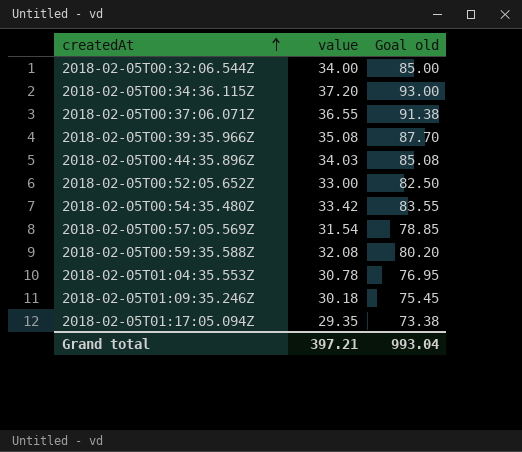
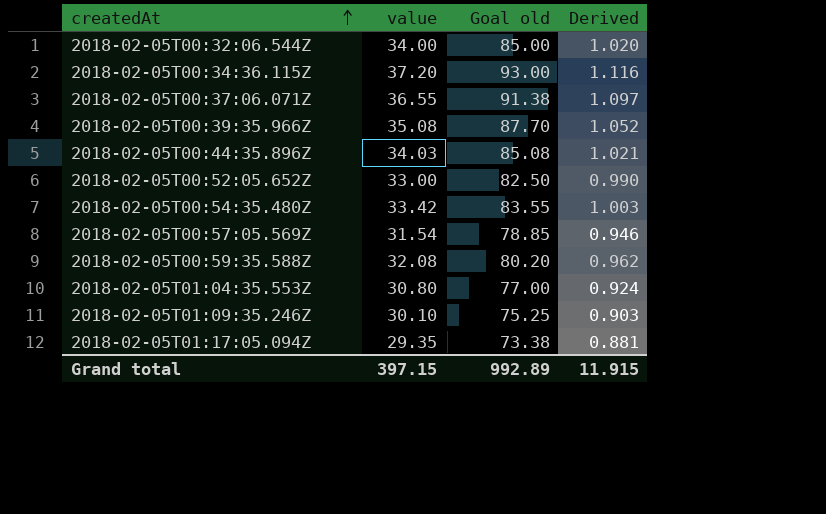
column Derived | formula: none -> [value] * 0.03
2018-02-05T01:04:35.553Z | value: 30.78 -> 30.80
2018-02-05T01:04:35.553Z | Goal old: 76.95 -> 77.00
2018-02-05T01:09:35.246Z | value: 30.18 -> 30.10
2018-02-05T01:09:35.246Z | Goal old: 75.45 -> 75.25
Grand total | value: 397.21 -> 397.15
Grand total | Goal old: 993.04 -> 992.89

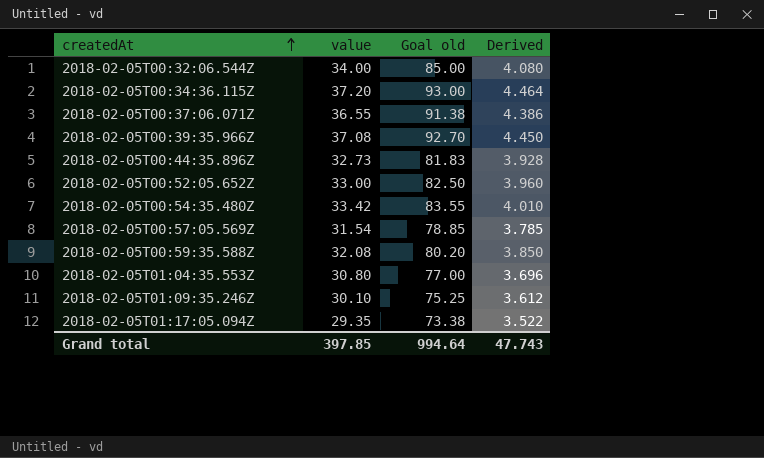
column Derived | formula: [value] * 0.03 -> [value] * 0.12
2018-02-05T00:39:35.966Z | value: 35.08 -> 37.08
2018-02-05T00:39:35.966Z | Goal old: 87.70 -> 92.70
2018-02-05T00:44:35.896Z | value: 34.03 -> 32.73
2018-02-05T00:44:35.896Z | Goal old: 85.08 -> 81.83
Grand total | value: 397.15 -> 397.85
Grand total | Goal old: 992.89 -> 994.64
Grand total | Derived: 11.915 -> 47.743

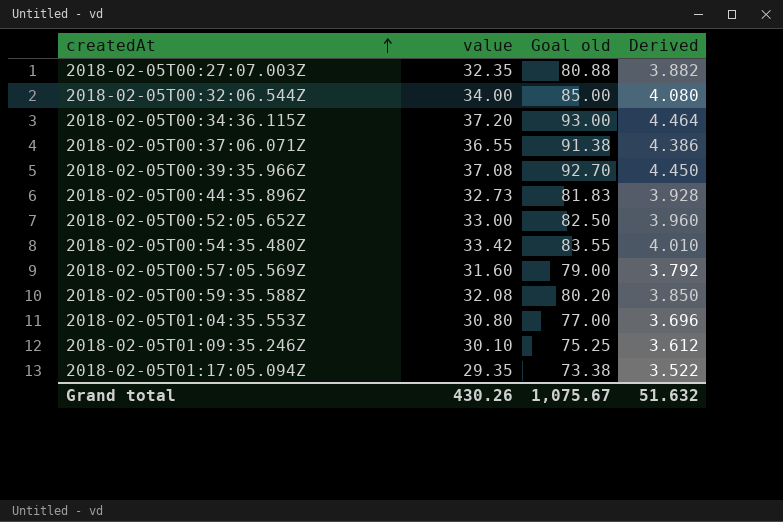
row 2018-02-05T00:27:07.003Z: none -> 32.35 | 80.88 | 3.882
2018-02-05T00:57:05.569Z | value: 31.54 -> 31.60
2018-02-05T00:57:05.569Z | Goal old: 78.85 -> 79.00
2018-02-05T00:57:05.569Z | Derived: 3.785 -> 3.792
Grand total | value: 397.85 -> 430.26
Grand total | Goal old: 994.64 -> 1,075.67
Grand total | Derived: 47.743 -> 51.632

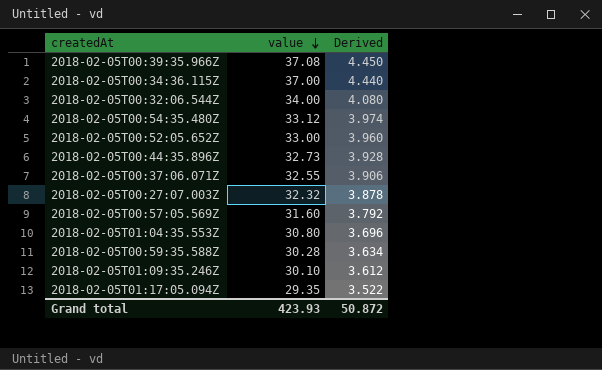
row order: createdAt ascending -> value descending
column Goal old | formula: [value] * 2.5 -> none
2018-02-05T00:34:36.115Z | value: 37.20 -> 37.00
2018-02-05T00:34:36.115Z | Derived: 4.464 -> 4.440
2018-02-05T00:54:35.480Z | value: 33.42 -> 33.12
2018-02-05T00:54:35.480Z | Derived: 4.010 -> 3.974
2018-02-05T00:37:06.071Z | value: 36.55 -> 32.55
2018-02-05T00:37:06.071Z | Derived: 4.386 -> 3.906
2018-02-05T00:27:07.003Z | value: 32.35 -> 32.32
2018-02-05T00:27:07.003Z | Derived: 3.882 -> 3.878
2018-02-05T00:59:35.588Z | value: 32.08 -> 30.28
2018-02-05T00:59:35.588Z | Derived: 3.850 -> 3.634
Grand total | value: 430.26 -> 423.93
Grand total | Derived: 51.632 -> 50.872

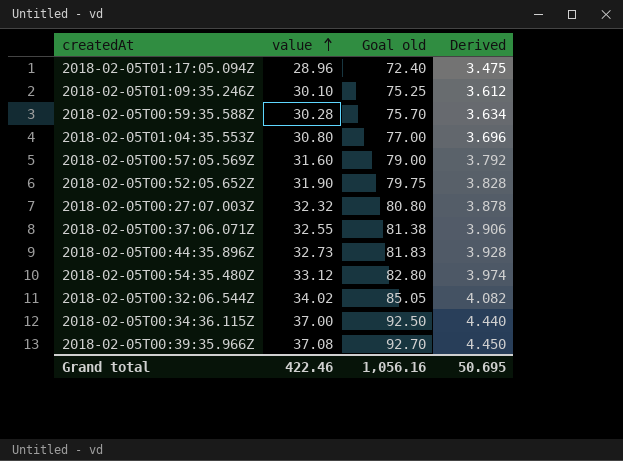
row order: value descending -> value ascending
column Goal old | formula: none -> [value] * 2.5
2018-02-05T01:17:05.094Z | value: 29.35 -> 28.96
2018-02-05T01:17:05.094Z | Derived: 3.522 -> 3.475
2018-02-05T00:52:05.652Z | value: 33.00 -> 31.90
2018-02-05T00:52:05.652Z | Derived: 3.960 -> 3.828
2018-02-05T00:32:06.544Z | value: 34.00 -> 34.02
2018-02-05T00:32:06.544Z | Derived: 4.080 -> 4.082
Grand total | value: 423.93 -> 422.46
Grand total | Derived: 50.872 -> 50.695

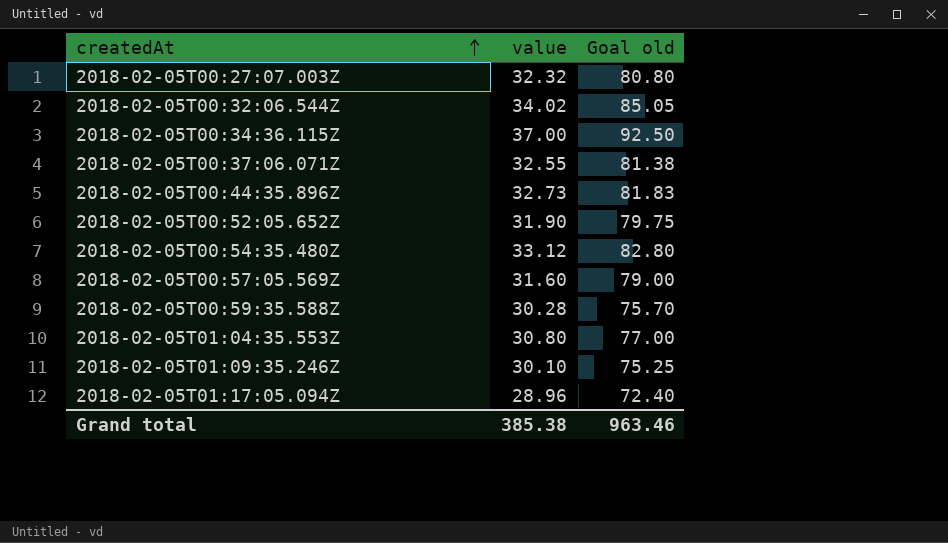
row order: value ascending -> createdAt ascending
column Derived | formula: [value] * 0.12 -> none
row 2018-02-05T00:39:35.966Z: 37.08 | 92.70 | 4.450 -> none
Grand total | value: 422.46 -> 385.38
Grand total | Goal old: 1,056.16 -> 963.46

